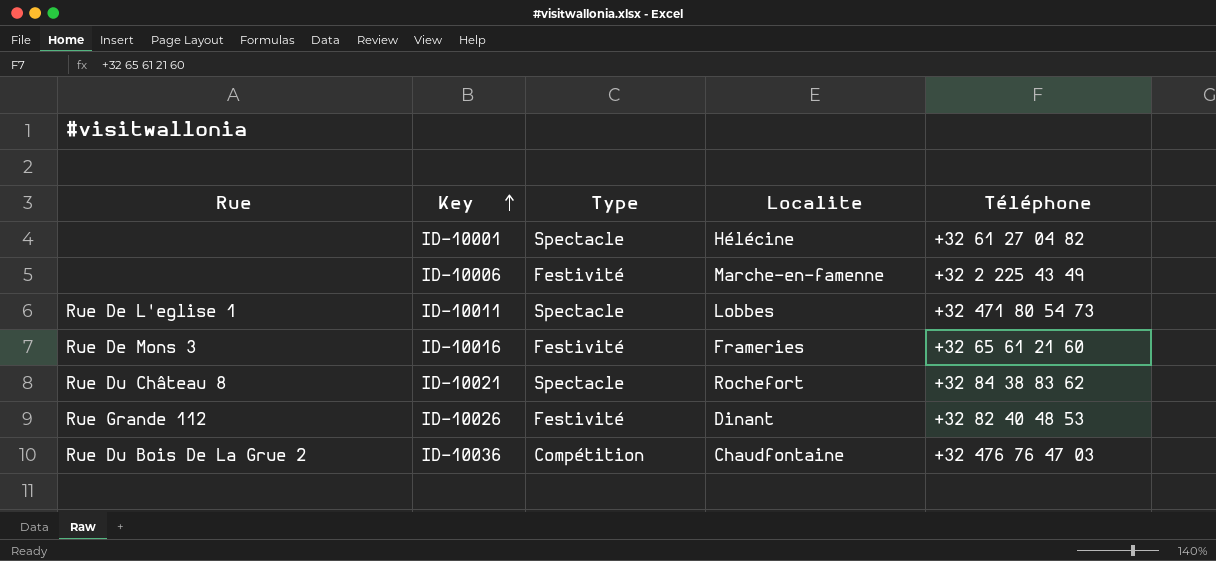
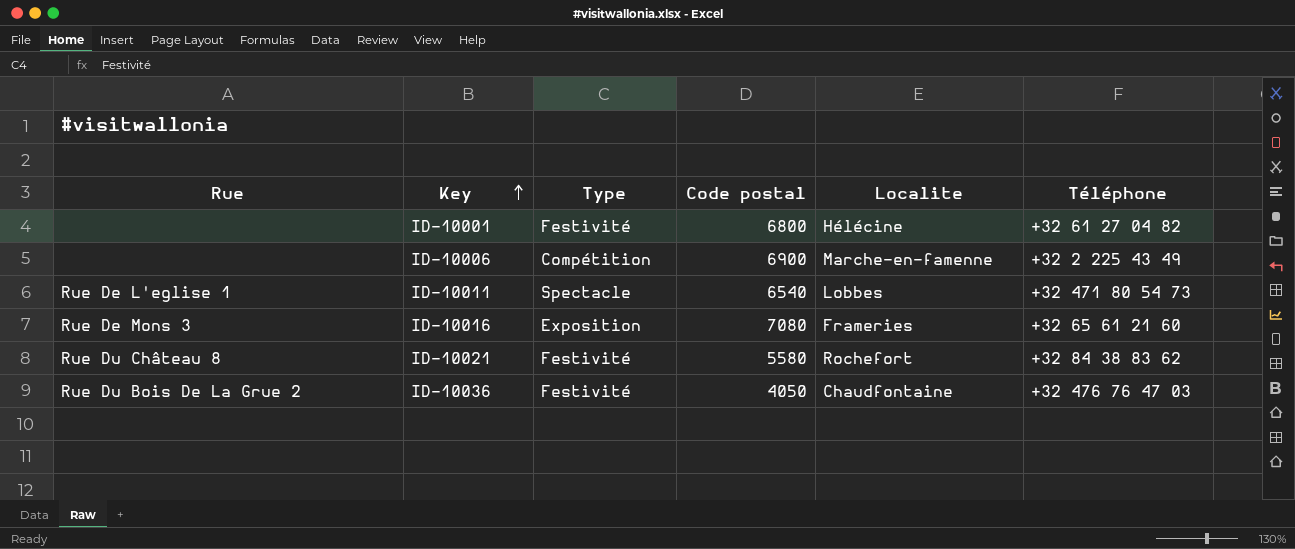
column Code postal | position: none -> 4
row ID-10026: Rue Grande 112 | Festivité | Dinant | +32 82 40 48 53 -> none
ID-10001 | Type: Spectacle -> Festivité
ID-10006 | Type: Festivité -> Compétition
ID-10016 | Type: Festivité -> Exposition
ID-10021 | Type: Spectacle -> Festivité
ID-10036 | Type: Compétition -> Festivité

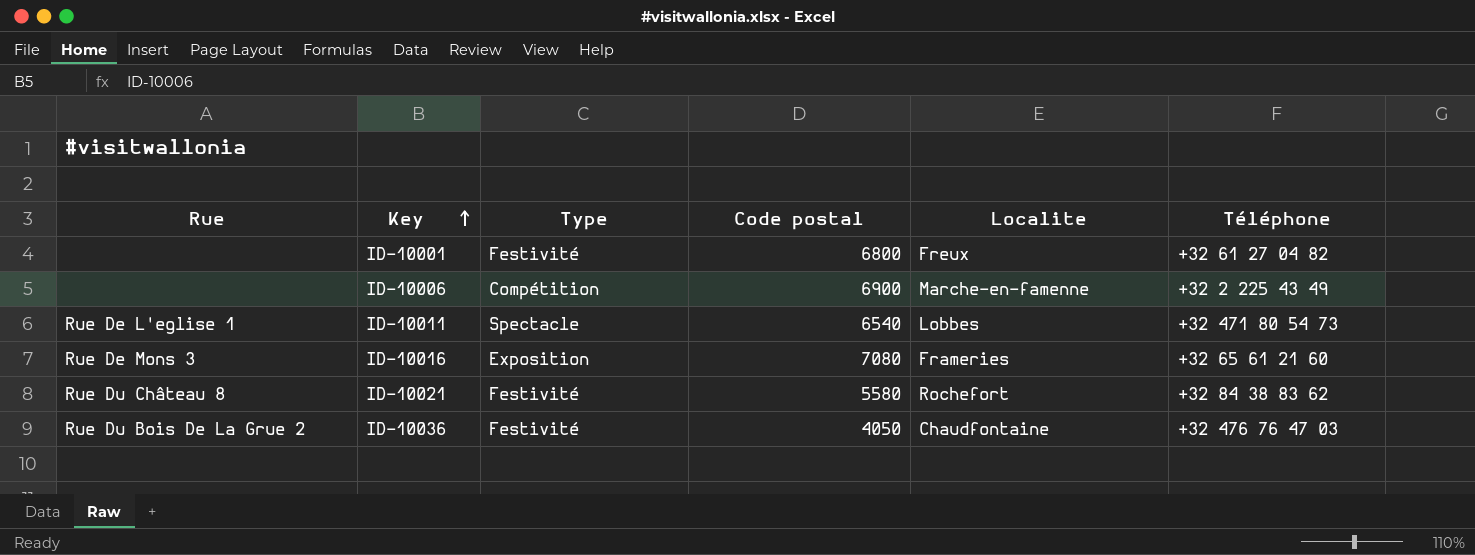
ID-10001 | Localite: Hélécine -> Freux

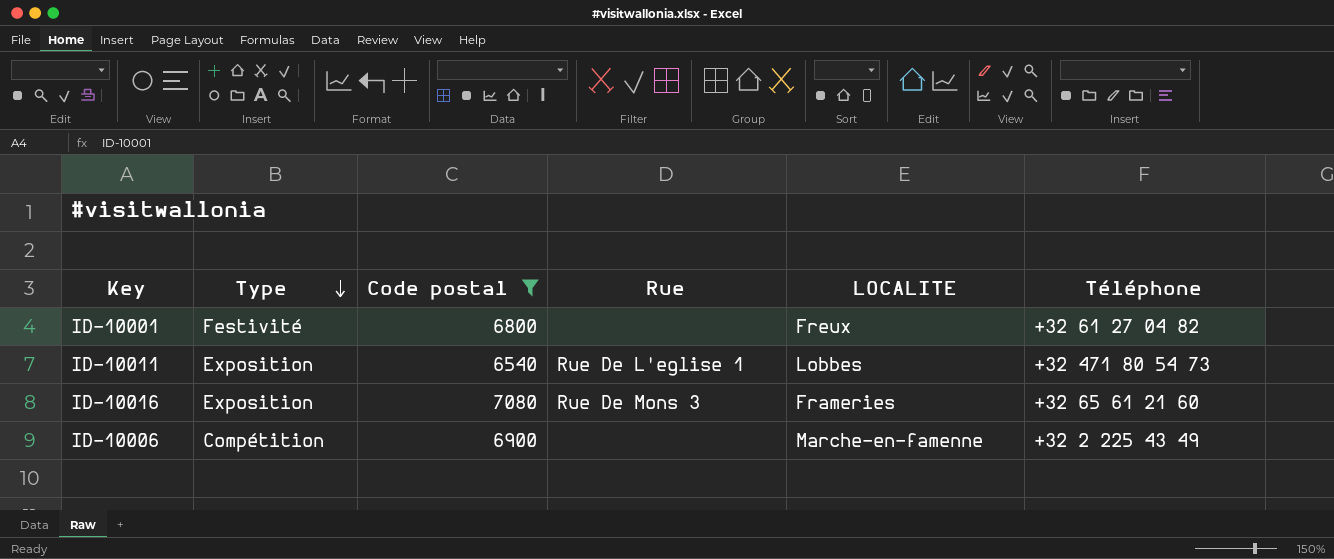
filter: none -> Code postal >= 6540
row order: Key ascending -> Type descending
column Rue | position: 1 -> 4
column name: Localite -> LOCALITE
ID-10011 | Type: Spectacle -> Exposition

